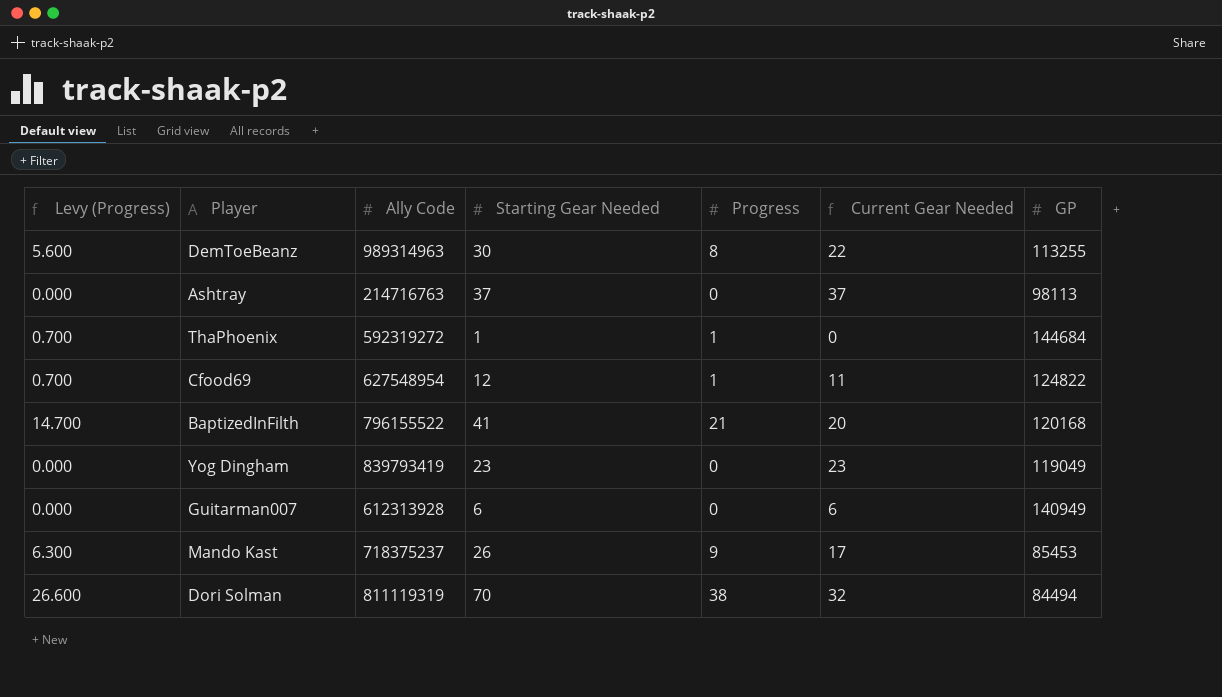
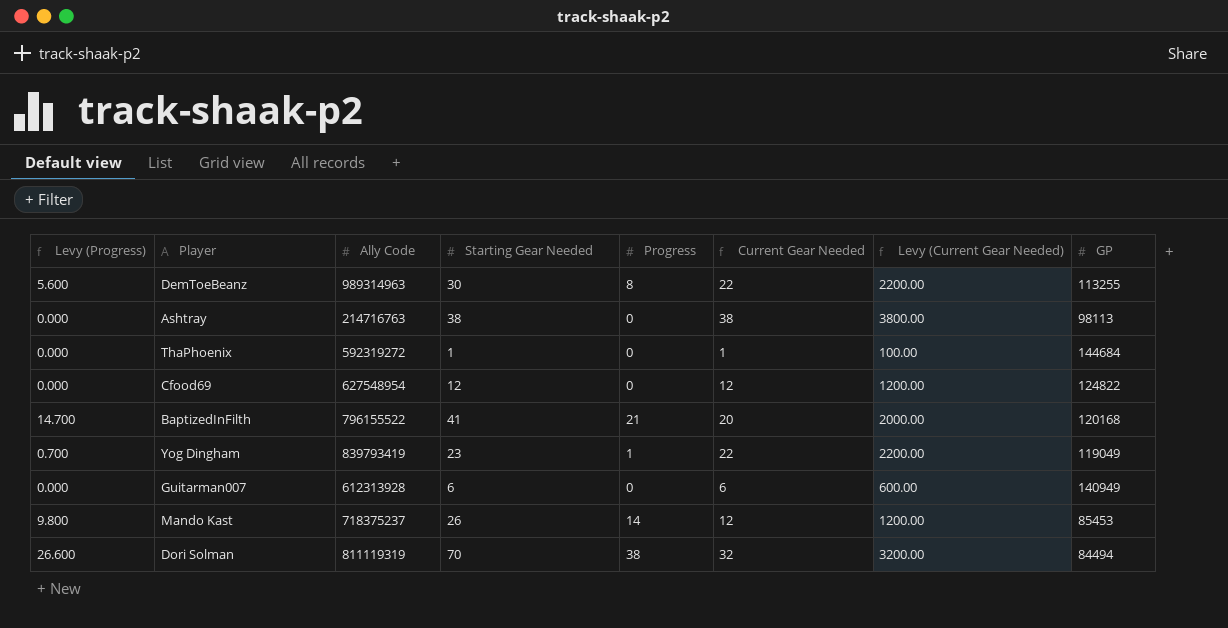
column Levy (Current Gear Needed) | formula: none -> [Current Gear Needed] * 100
Ashtray | Starting Gear Needed: 37 -> 38
Ashtray | Current Gear Needed: 37 -> 38
ThaPhoenix | Levy (Progress): 0.700 -> 0.000
ThaPhoenix | Progress: 1 -> 0
ThaPhoenix | Current Gear Needed: 0 -> 1
Cfood69 | Levy (Progress): 0.700 -> 0.000
Cfood69 | Progress: 1 -> 0
Cfood69 | Current Gear Needed: 11 -> 12
Yog Dingham | Levy (Progress): 0.000 -> 0.700
Yog Dingham | Progress: 0 -> 1
Yog Dingham | Current Gear Needed: 23 -> 22
Mando Kast | Levy (Progress): 6.300 -> 9.800
Mando Kast | Progress: 9 -> 14
Mando Kast | Current Gear Needed: 17 -> 12

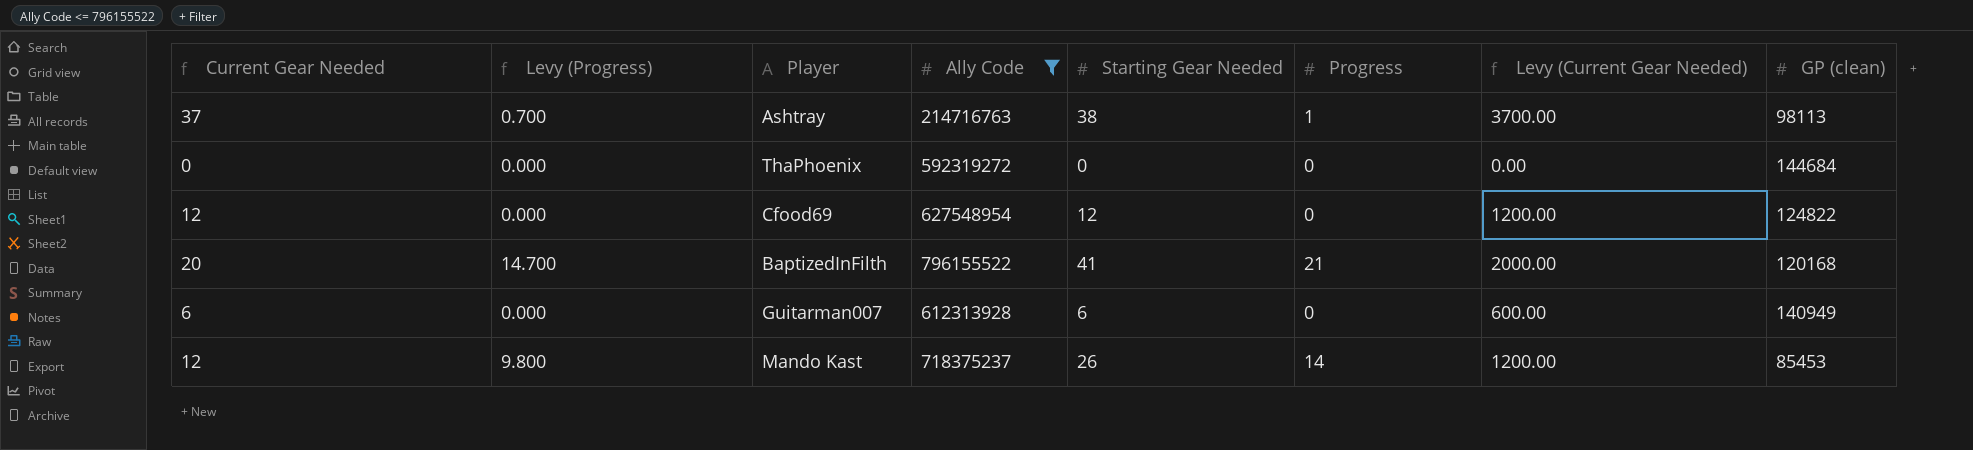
filter: none -> Ally Code <= 796155522
column Current Gear Needed | position: 6 -> 1
column name: GP -> GP (clean)
Ashtray | Current Gear Needed: 38 -> 37
Ashtray | Levy (Progress): 0.000 -> 0.700
Ashtray | Progress: 0 -> 1
Ashtray | Levy (Current Gear Needed): 3800.00 -> 3700.00
ThaPhoenix | Current Gear Needed: 1 -> 0
ThaPhoenix | Starting Gear Needed: 1 -> 0
ThaPhoenix | Levy (Current Gear Needed): 100.00 -> 0.00

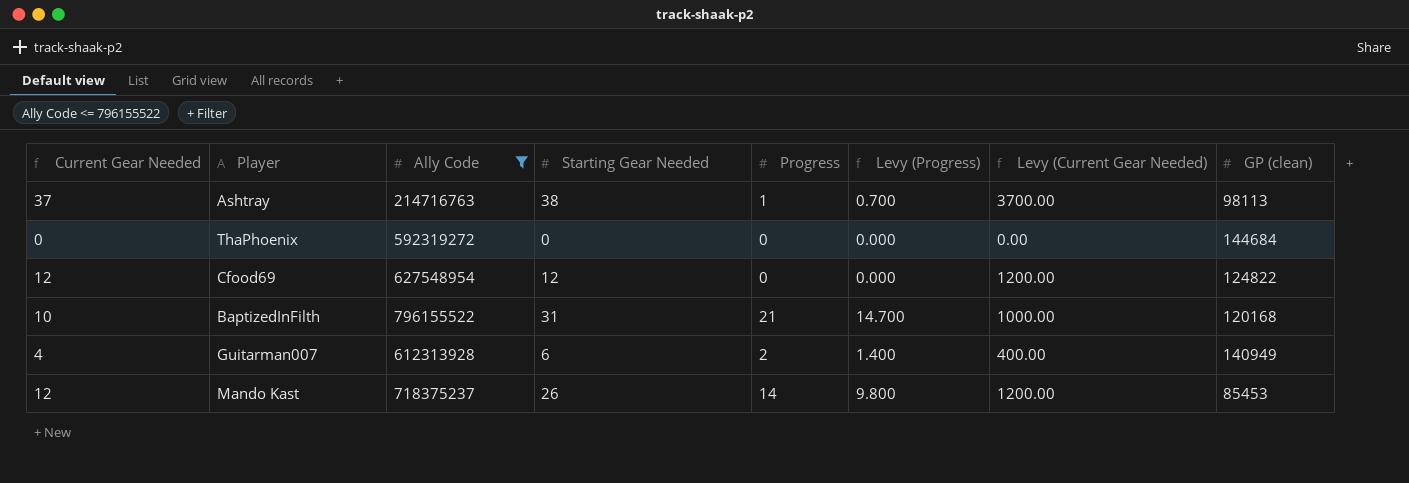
column Levy (Progress) | position: 2 -> 6
BaptizedInFilth | Current Gear Needed: 20 -> 10
BaptizedInFilth | Starting Gear Needed: 41 -> 31
BaptizedInFilth | Levy (Current Gear Needed): 2000.00 -> 1000.00
Guitarman007 | Current Gear Needed: 6 -> 4
Guitarman007 | Progress: 0 -> 2
Guitarman007 | Levy (Progress): 0.000 -> 1.400
Guitarman007 | Levy (Current Gear Needed): 600.00 -> 400.00

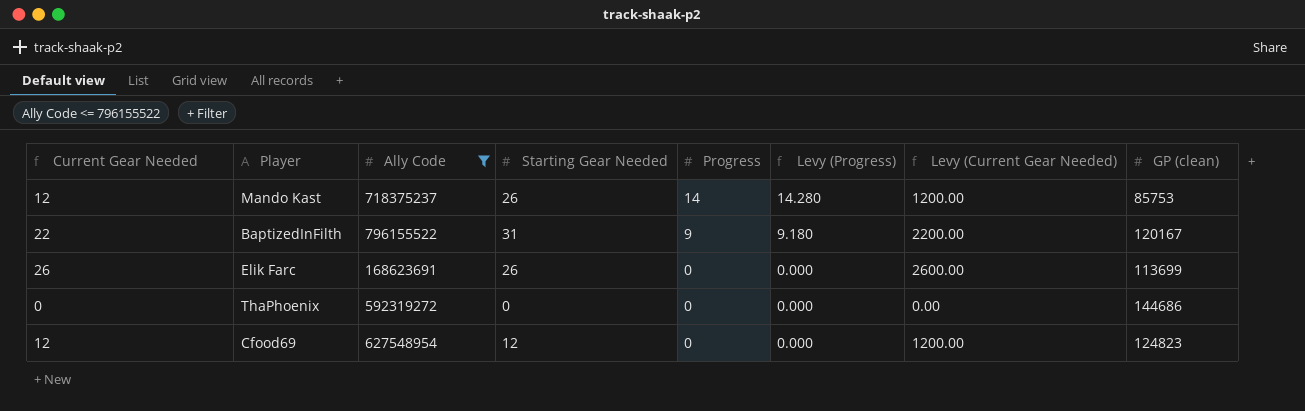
row order: none -> Progress descending
column Levy (Progress) | formula: [Progress] * 0.7 -> [Progress] * 1.02
row Ashtray: 37 | 214716763 | 38 | 1 | 0.700 | 3700.00 | 98113 -> none
row Guitarman007: 4 | 612313928 | 6 | 2 | 1.400 | 400.00 | 140949 -> none
Mando Kast | GP (clean): 85453 -> 85753
BaptizedInFilth | Current Gear Needed: 10 -> 22
BaptizedInFilth | Progress: 21 -> 9
BaptizedInFilth | Levy (Current Gear Needed): 1000.00 -> 2200.00
BaptizedInFilth | GP (clean): 120168 -> 120167
row Elik Farc: none -> 26 | 168623691 | 26 | 0 | 0.000 | 2600.00 | 113699
ThaPhoenix | GP (clean): 144684 -> 144686
Cfood69 | GP (clean): 124822 -> 124823

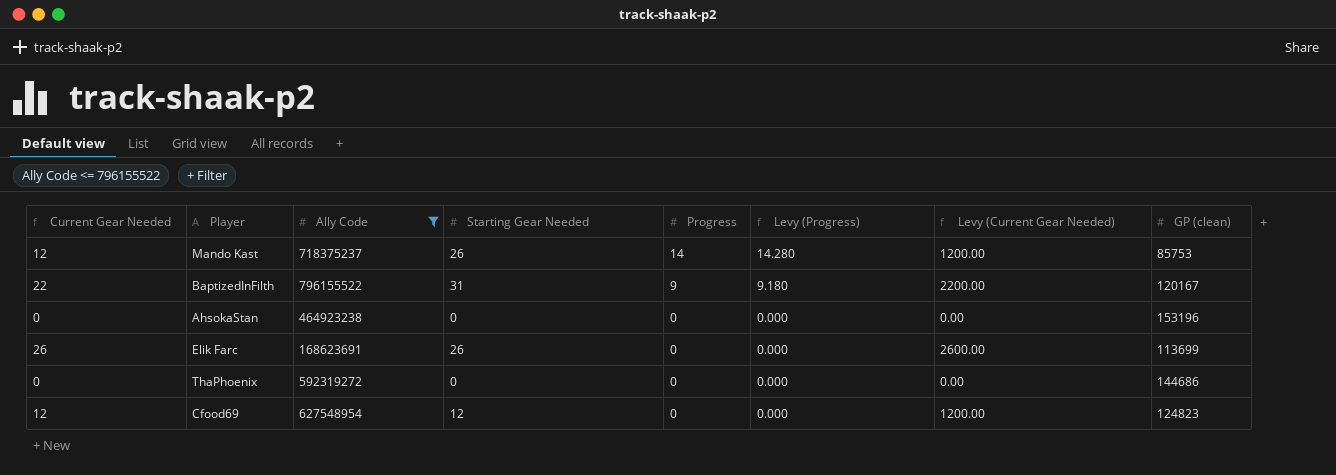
row AhsokaStan: none -> 0 | 464923238 | 0 | 0 | 0.000 | 0.00 | 153196

